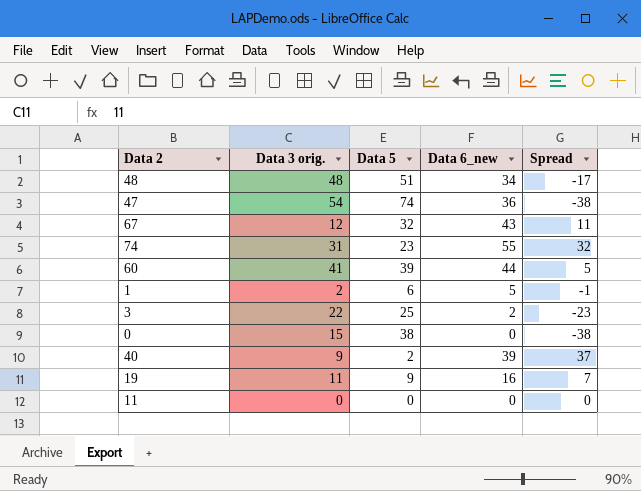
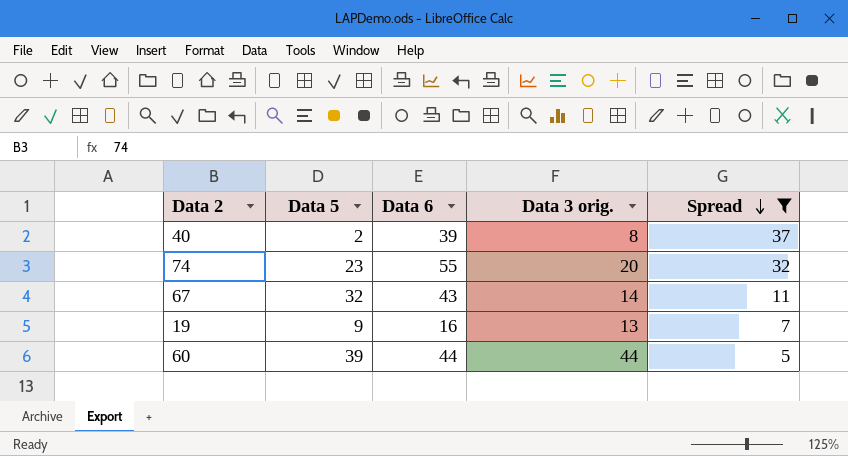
filter: none -> Spread >= 5
row order: none -> Spread descending
column name: Data 6_new -> Data 6
column Data 3 orig. | position: 2 -> 4
40 | Data 3 orig.: 9 -> 8
74 | Data 3 orig.: 31 -> 20
67 | Data 3 orig.: 12 -> 14
19 | Data 3 orig.: 11 -> 13
60 | Data 3 orig.: 41 -> 44

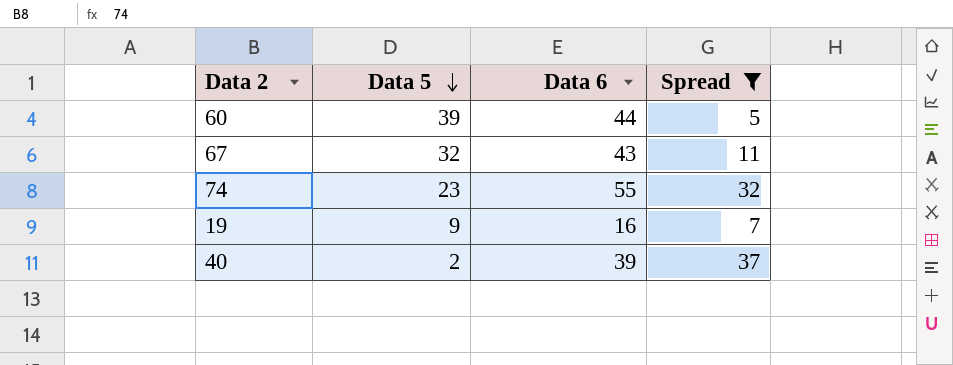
row order: Spread descending -> Data 5 descending
column Data 3 orig. | position: 4 -> none

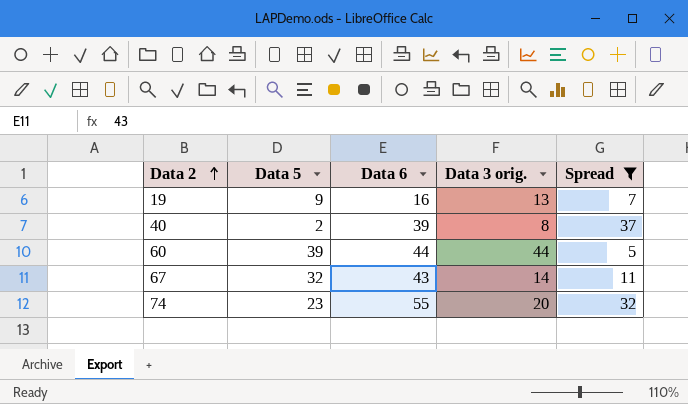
row order: Data 5 descending -> Data 2 ascending
column Data 3 orig. | position: none -> 4

